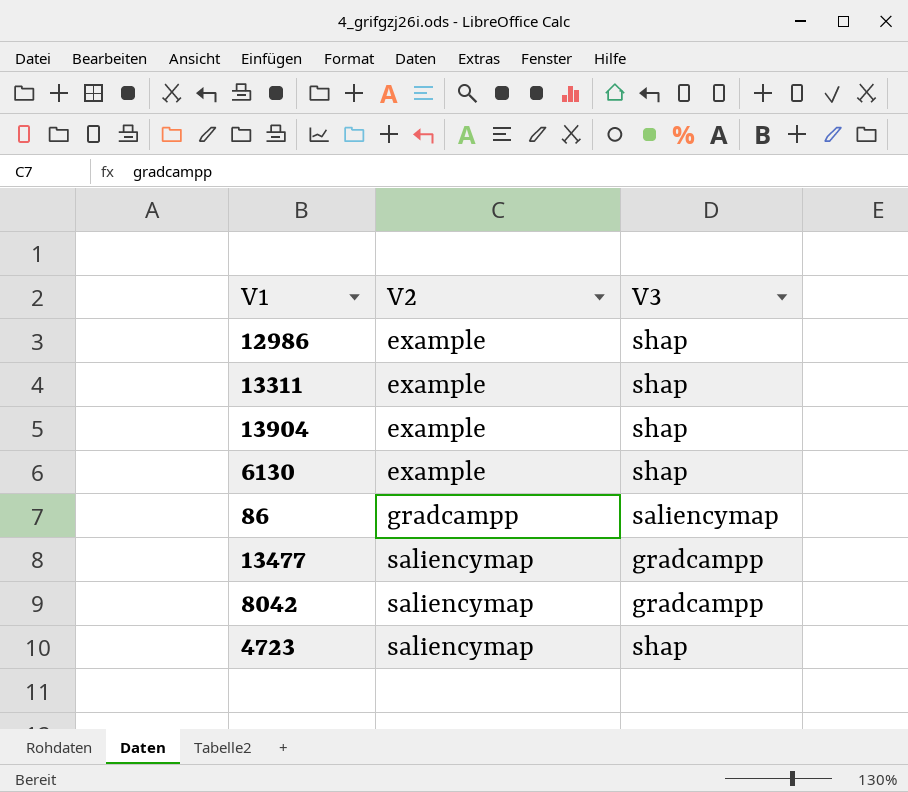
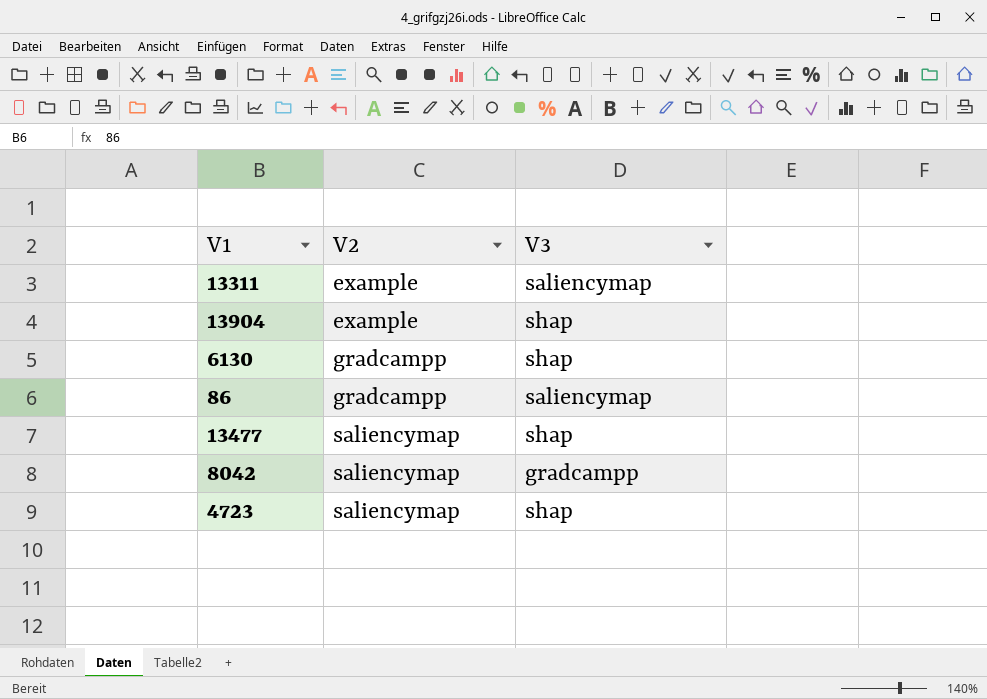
row 12986: example | shap -> none
13311 | V3: shap -> saliencymap
6130 | V2: example -> gradcampp
13477 | V3: gradcampp -> shap

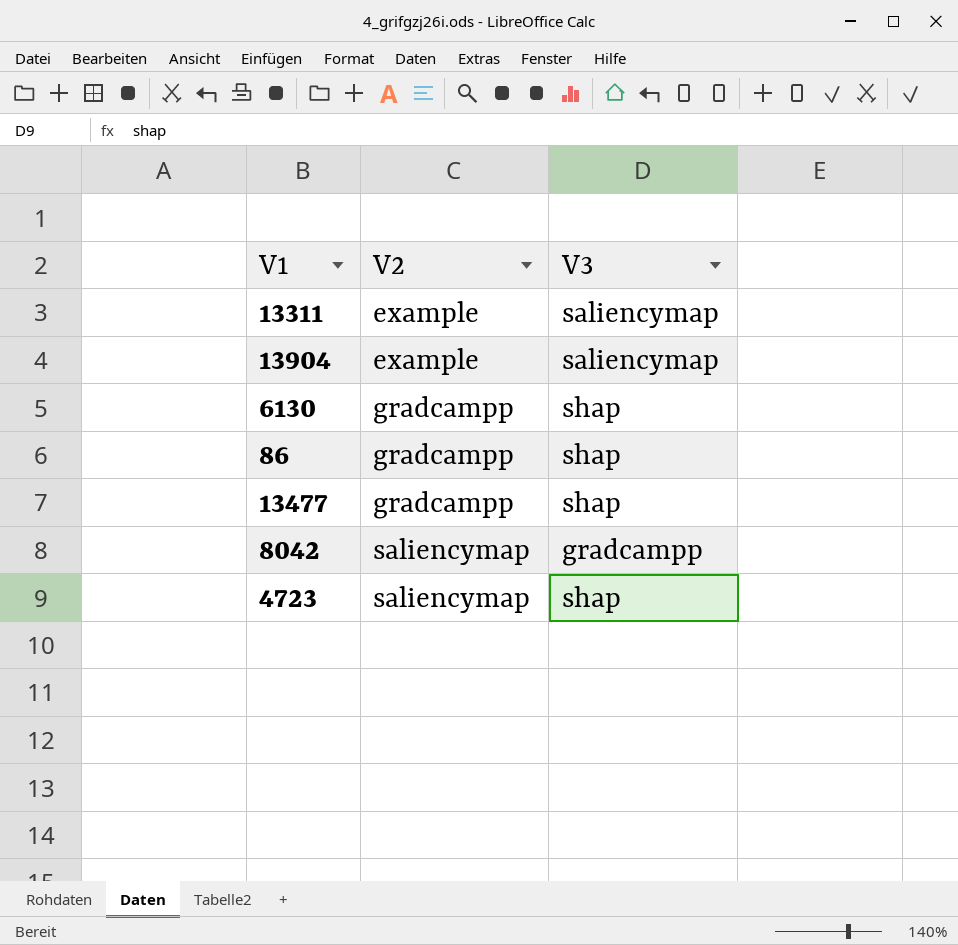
13904 | V3: shap -> saliencymap
86 | V3: saliencymap -> shap
13477 | V2: saliencymap -> gradcampp

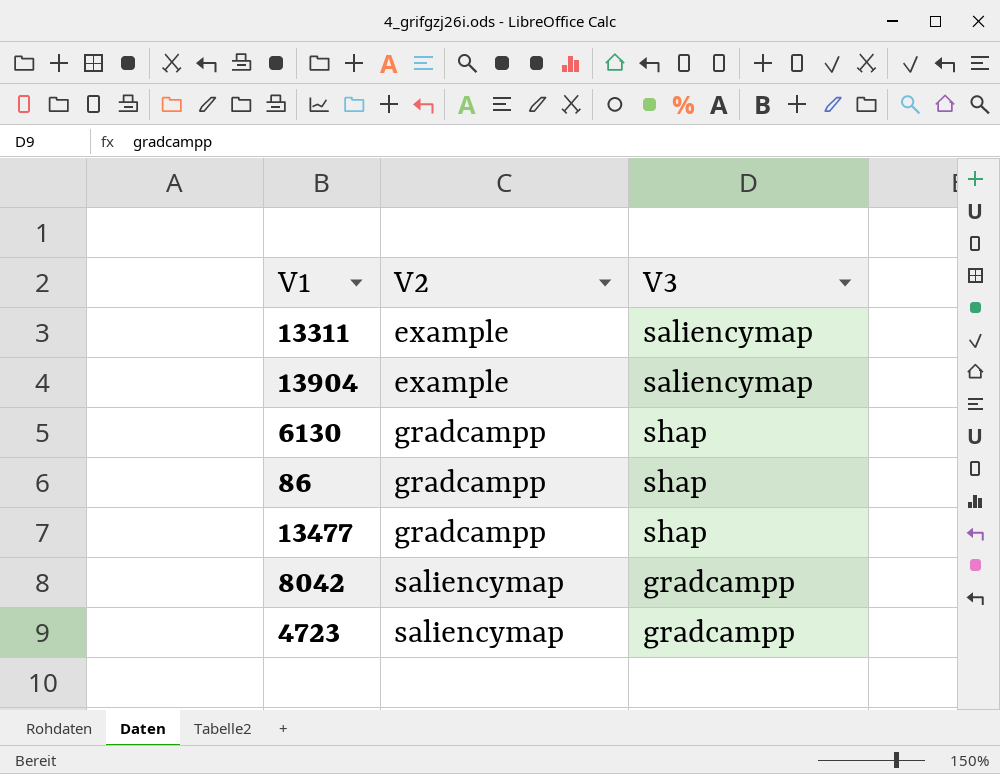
4723 | V3: shap -> gradcampp

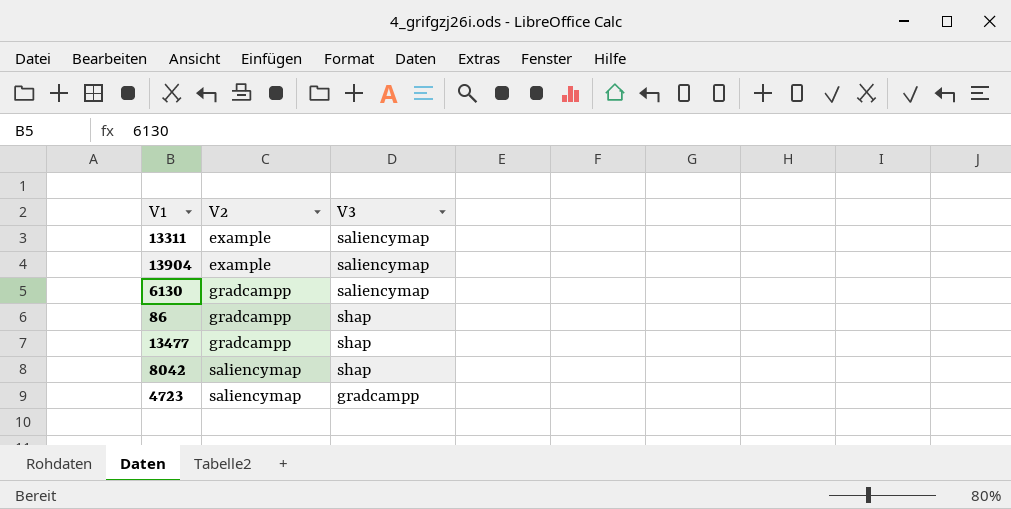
6130 | V3: shap -> saliencymap
8042 | V3: gradcampp -> shap

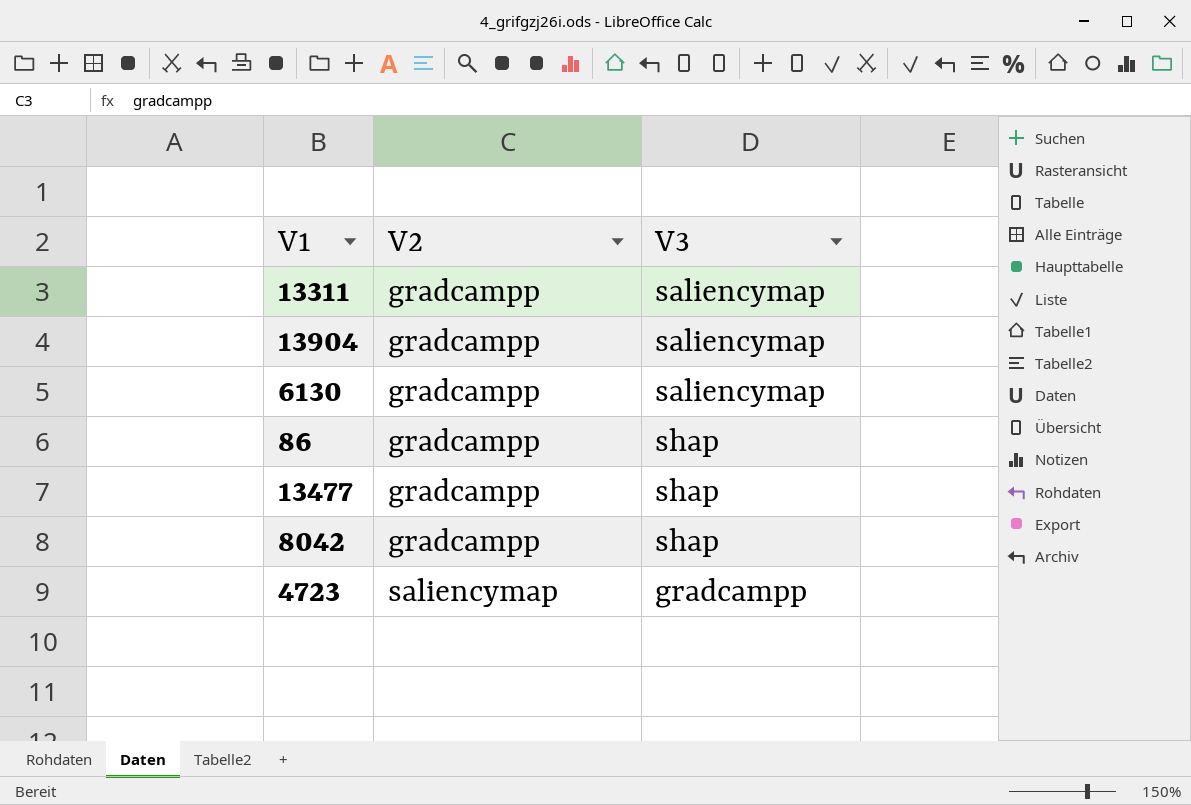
13311 | V2: example -> gradcampp
13904 | V2: example -> gradcampp
8042 | V2: saliencymap -> gradcampp

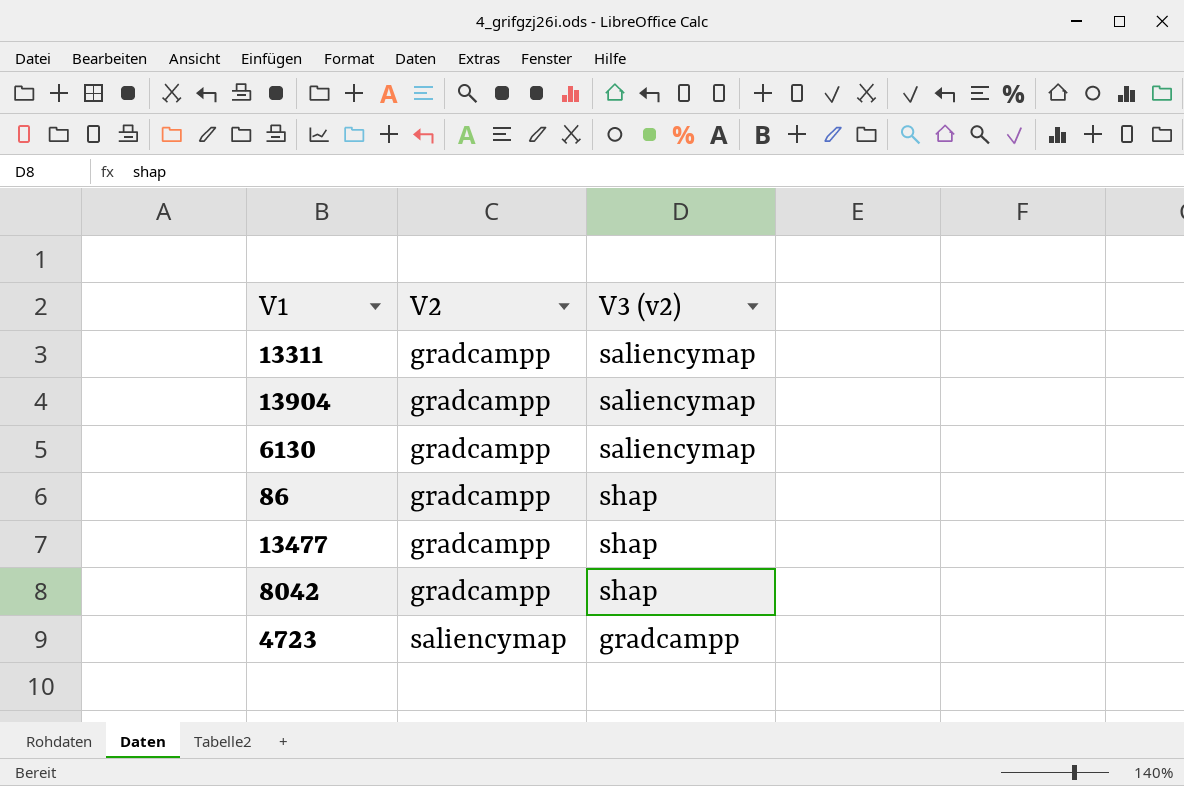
column name: V3 -> V3 (v2)

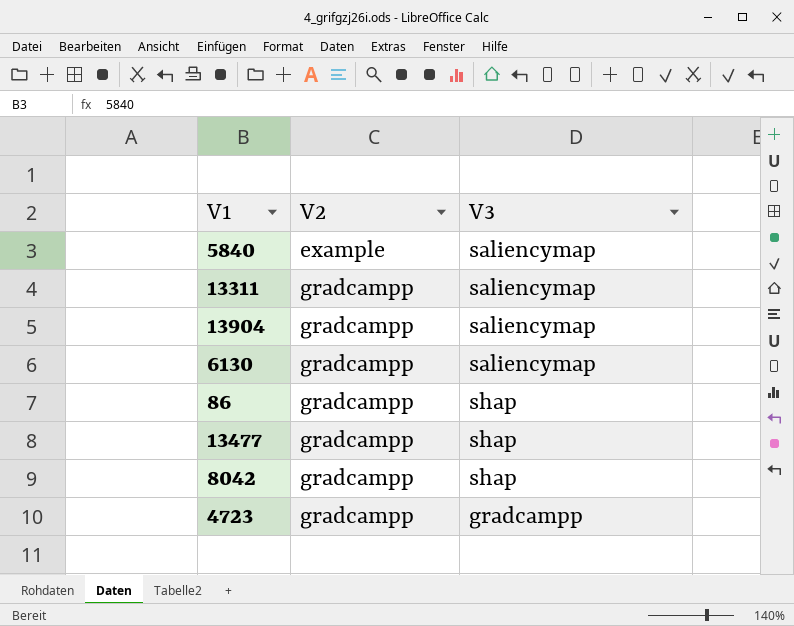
column name: V3 (v2) -> V3
row 5840: none -> example | saliencymap
4723 | V2: saliencymap -> gradcampp

